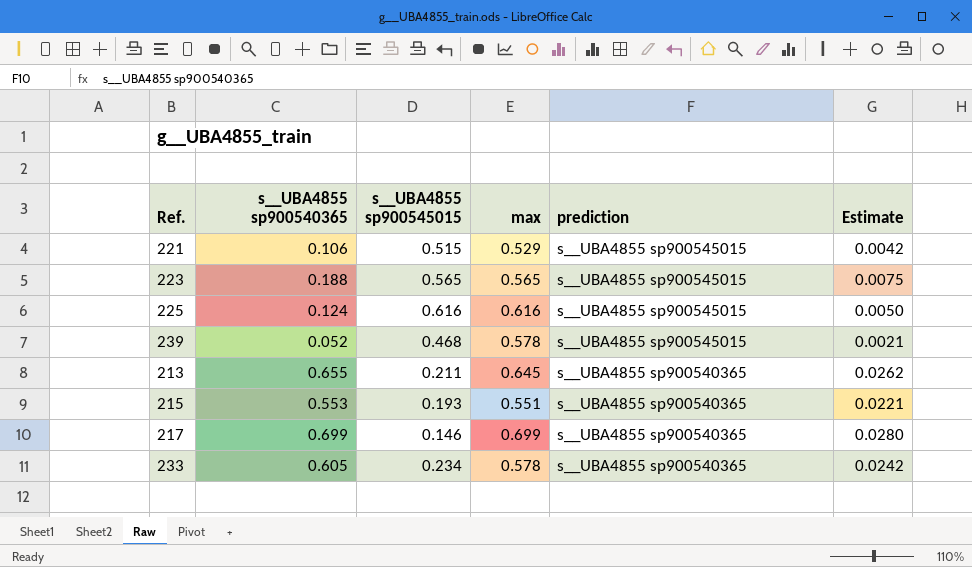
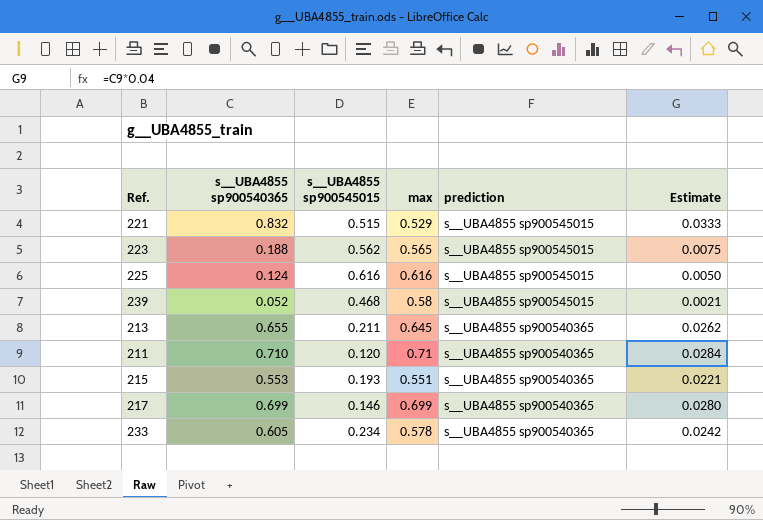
221 | s__UBA4855 sp900540365: 0.106 -> 0.832
221 | Estimate: 0.0042 -> 0.0333
223 | s__UBA4855 sp900545015: 0.565 -> 0.562
239 | max: 0.578 -> 0.58
row 211: none -> 0.710 | 0.120 | 0.71 | s__UBA4855 sp900540365 | 0.0284

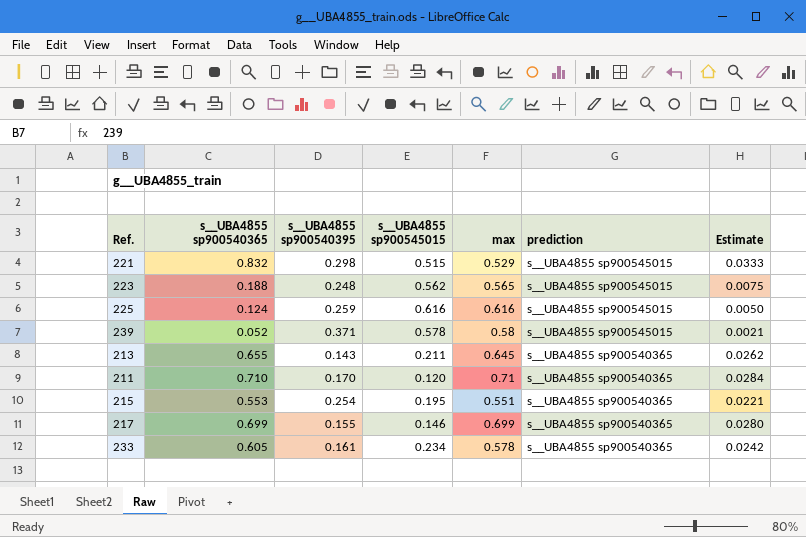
column s__UBA4855 sp900540395 | position: none -> 3
239 | s__UBA4855 sp900545015: 0.468 -> 0.578
215 | s__UBA4855 sp900545015: 0.193 -> 0.195

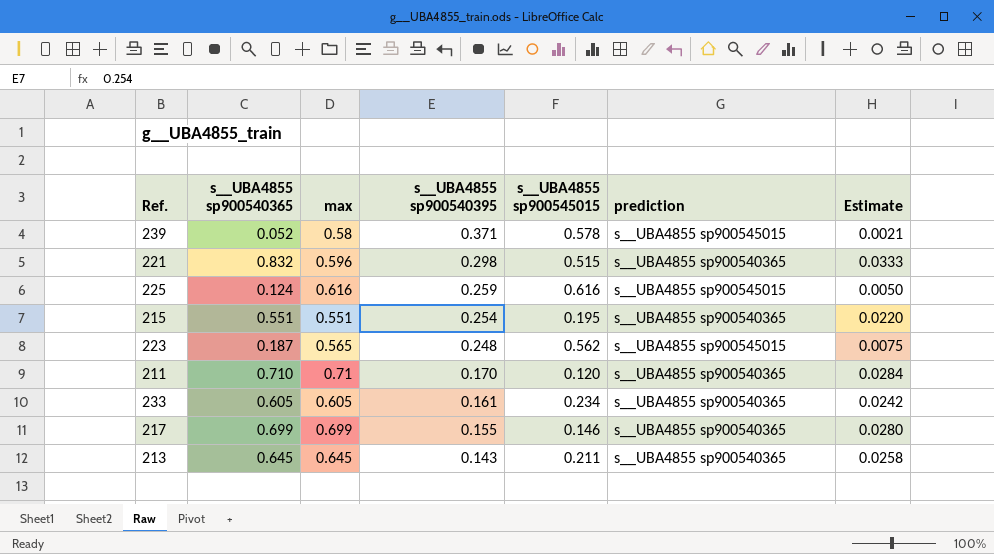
row order: prediction descending -> s__UBA4855 sp900540395 descending
column max | position: 5 -> 3
221 | max: 0.529 -> 0.596
221 | prediction: s__UBA4855 sp900545015 -> s__UBA4855 sp900540365
215 | s__UBA4855 sp900540365: 0.553 -> 0.551
215 | Estimate: 0.0221 -> 0.0220
223 | s__UBA4855 sp900540365: 0.188 -> 0.187
233 | max: 0.578 -> 0.605
213 | s__UBA4855 sp900540365: 0.655 -> 0.645
213 | Estimate: 0.0262 -> 0.0258

